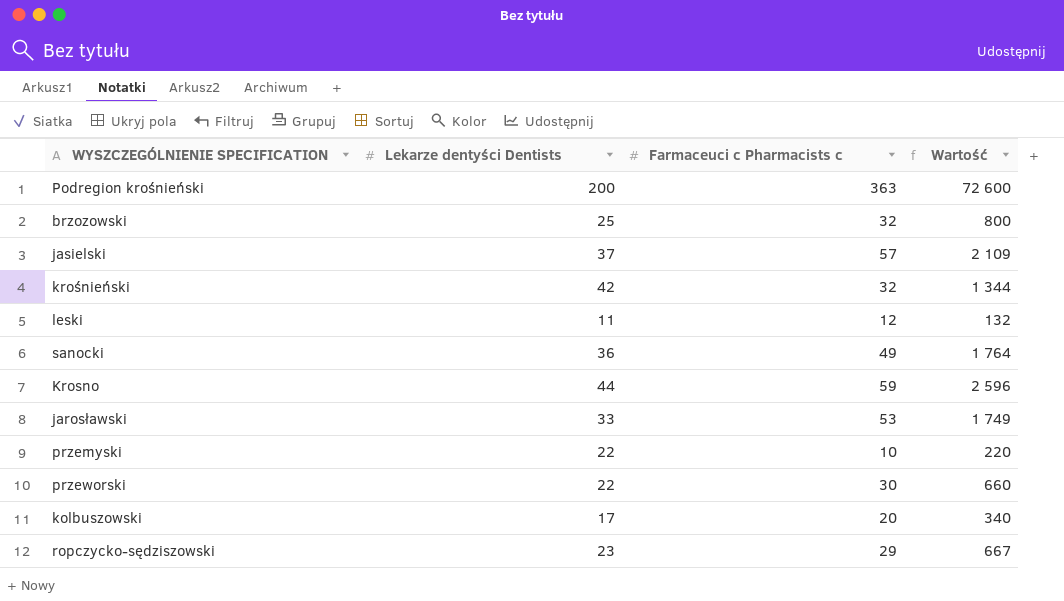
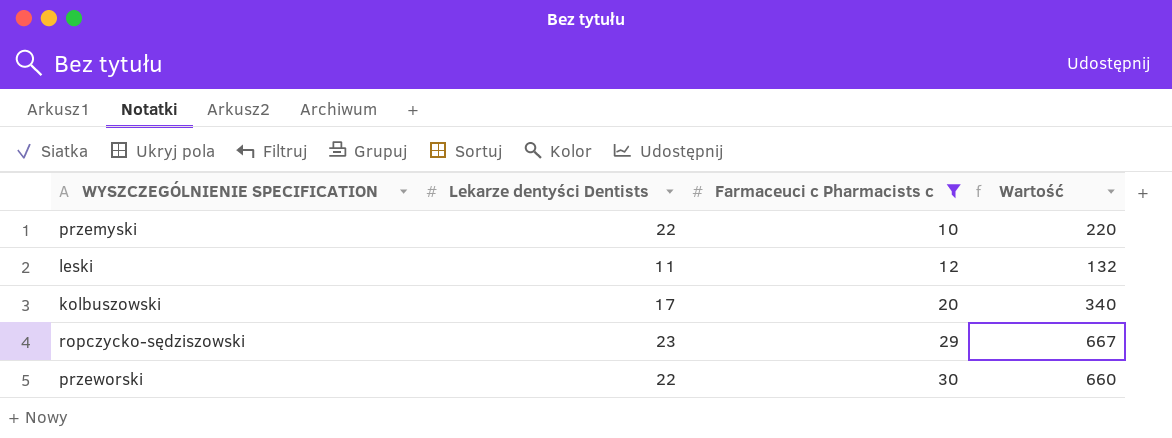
filter: none -> Farmaceuci c Pharmacists c <= 30
row order: none -> Farmaceuci c Pharmacists c ascending

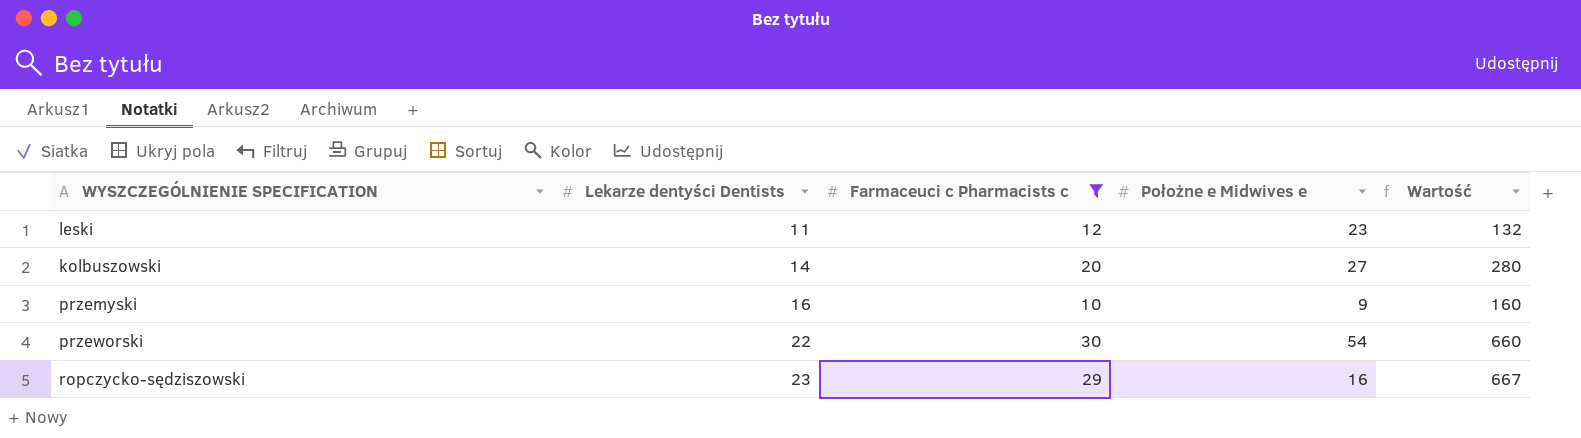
row order: Farmaceuci c Pharmacists c ascending -> Lekarze dentyści Dentists ascending
column Położne e Midwives e | position: none -> 4
kolbuszowski | Lekarze dentyści Dentists: 17 -> 14
kolbuszowski | Wartość: 340 -> 280
przemyski | Lekarze dentyści Dentists: 22 -> 16
przemyski | Wartość: 220 -> 160

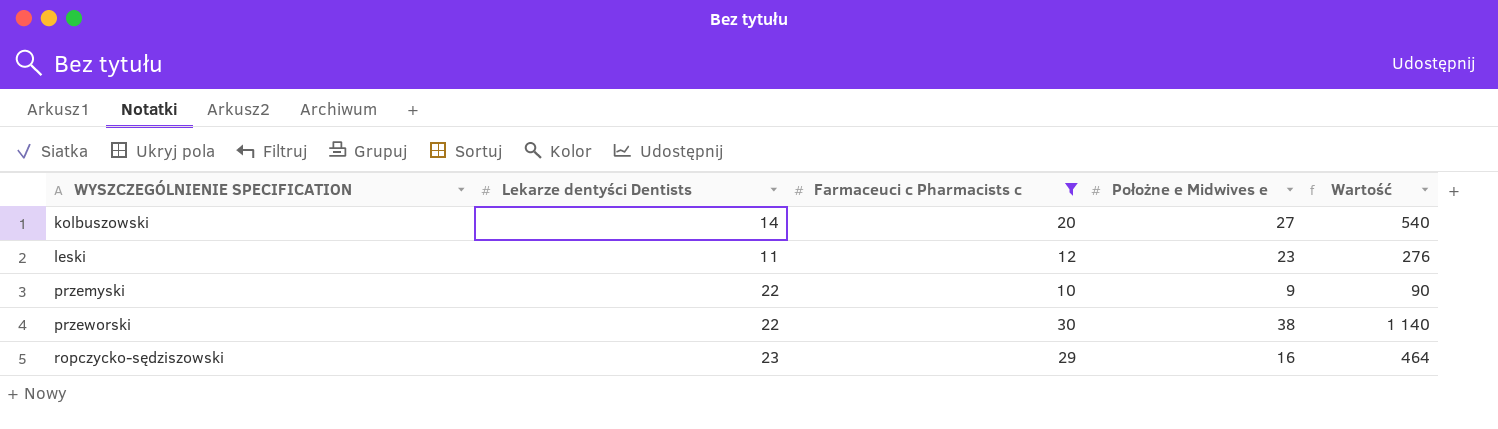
row order: Lekarze dentyści Dentists ascending -> WYSZCZEGÓLNIENIE SPECIFICATION ascending
column Wartość | formula: [Lekarze dentyści Dentists] * [Farmaceuci c Pharmacists c] -> [Farmaceuci c Pharmacists c] * [Położne e Midwives e]
przemyski | Lekarze dentyści Dentists: 16 -> 22
przeworski | Położne e Midwives e: 54 -> 38

